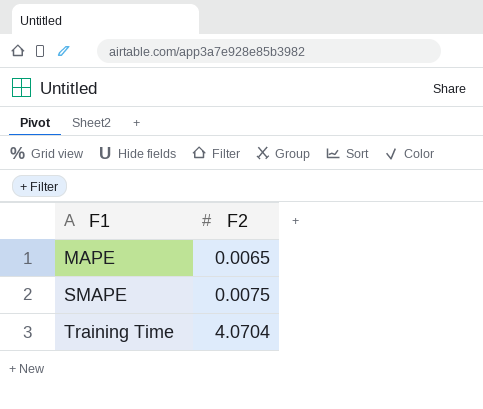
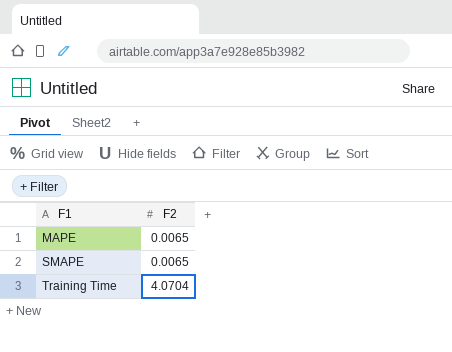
SMAPE | F2: 0.0075 -> 0.0065

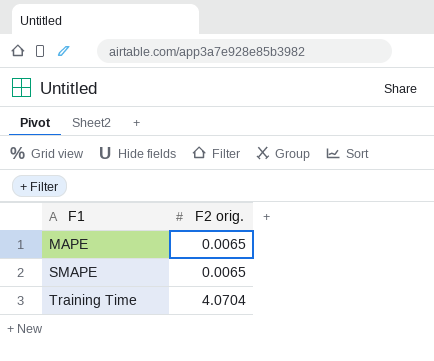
column name: F2 -> F2 orig.

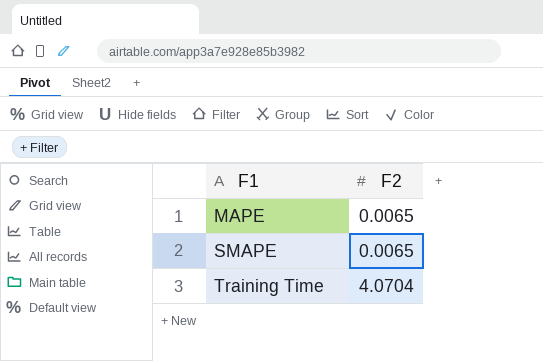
column name: F2 orig. -> F2

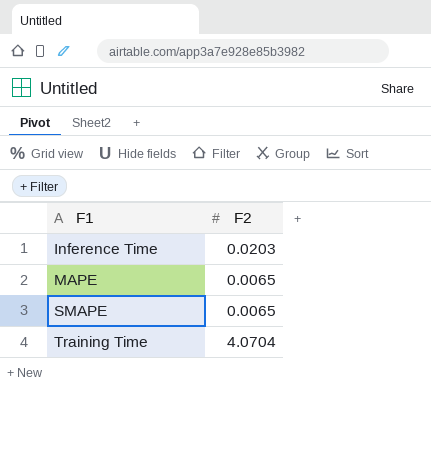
row Inference Time: none -> 0.0203

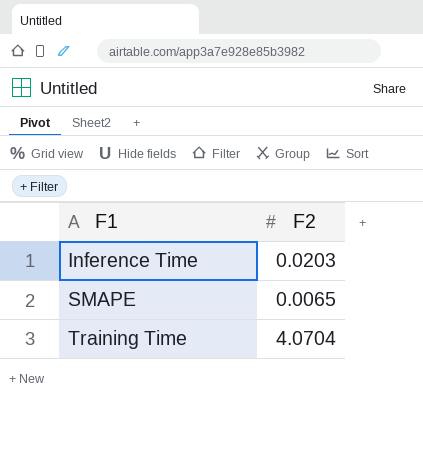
row MAPE: 0.0065 -> none

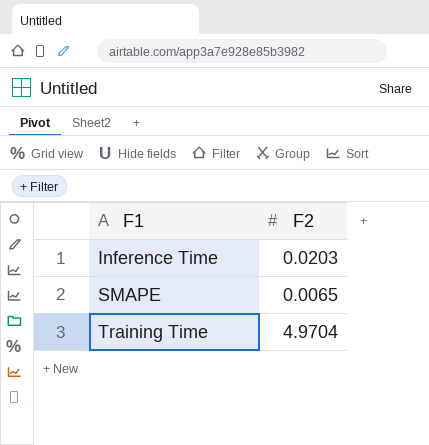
Training Time | F2: 4.0704 -> 4.9704

